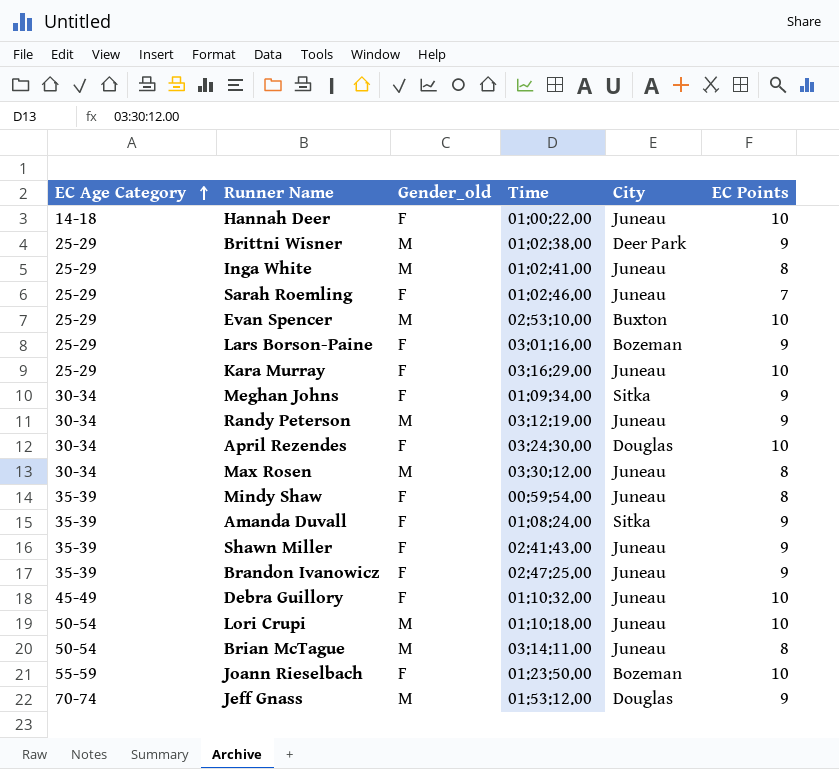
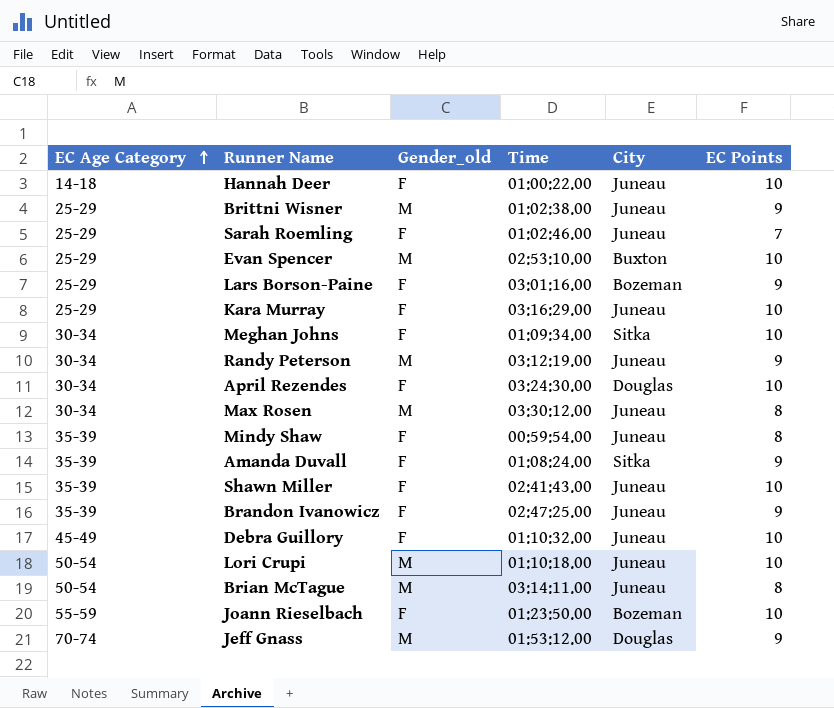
row Inga White: 25-29 | M | 01:02:41.00 | Juneau | 8 -> none
Brittni Wisner | City: Deer Park -> Juneau
Meghan Johns | EC Points: 9 -> 10
Shawn Miller | EC Points: 9 -> 10

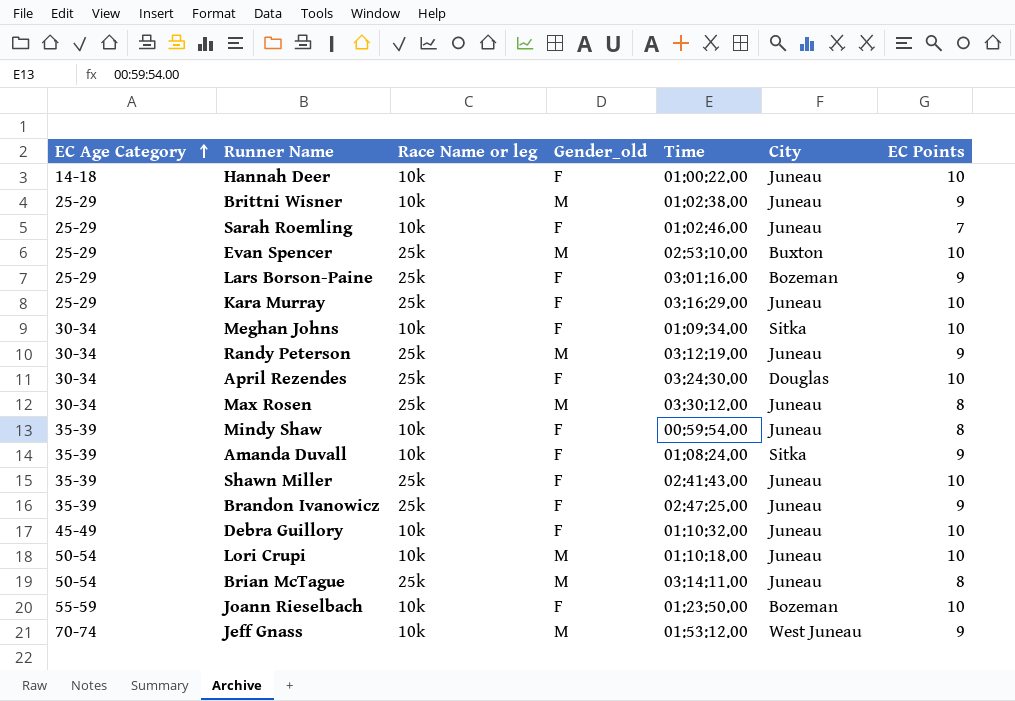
column Race Name or leg | position: none -> 3
Jeff Gnass | City: Douglas -> West Juneau

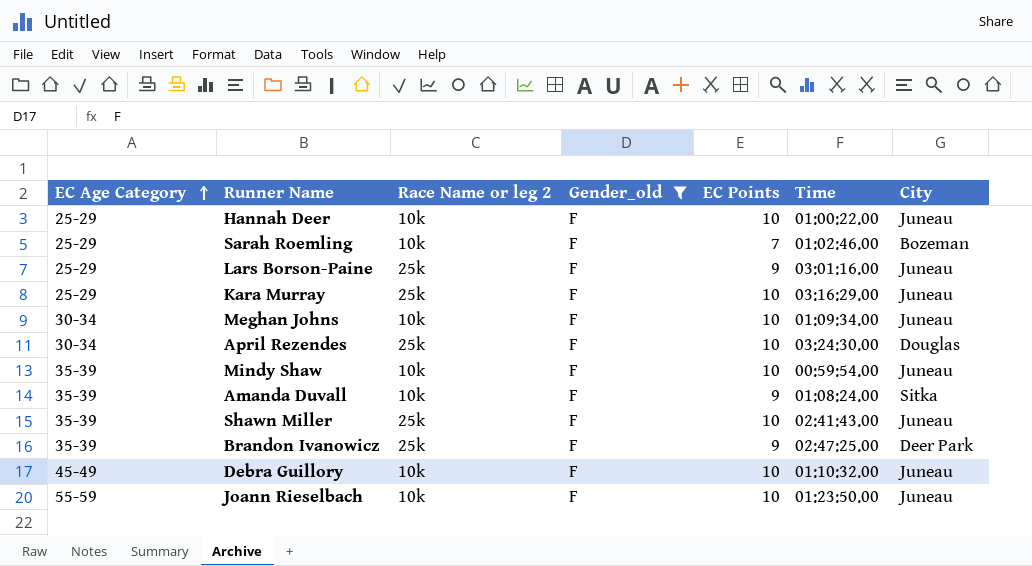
filter: none -> Gender_old = F
column name: Race Name or leg -> Race Name or leg 2
column EC Points | position: 7 -> 5
Hannah Deer | EC Age Category: 14-18 -> 25-29
Sarah Roemling | City: Juneau -> Bozeman
Lars Borson-Paine | City: Bozeman -> Juneau
Meghan Johns | City: Sitka -> Juneau
Mindy Shaw | EC Points: 8 -> 10
Brandon Ivanowicz | City: Juneau -> Deer Park
Joann Rieselbach | City: Bozeman -> Juneau

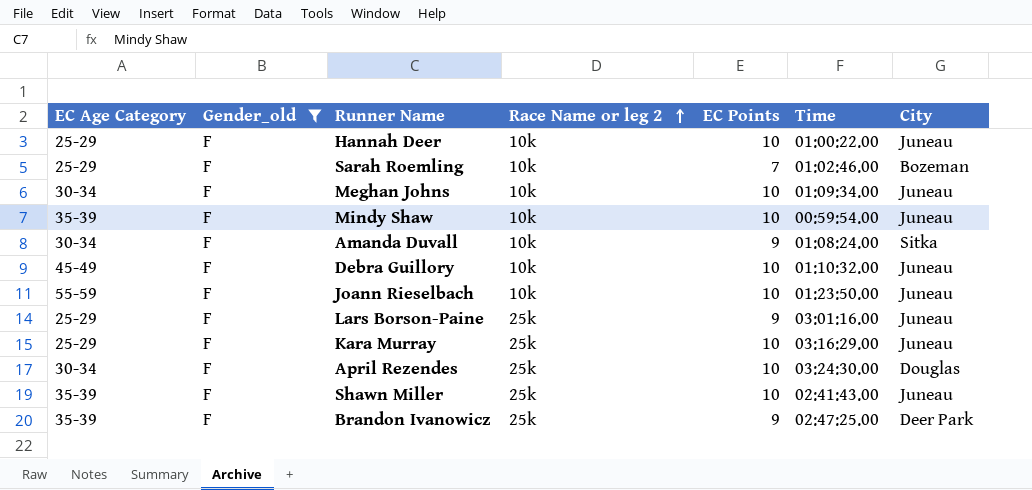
row order: EC Age Category ascending -> Race Name or leg 2 ascending
column Gender_old | position: 4 -> 2
Amanda Duvall | EC Age Category: 35-39 -> 30-34

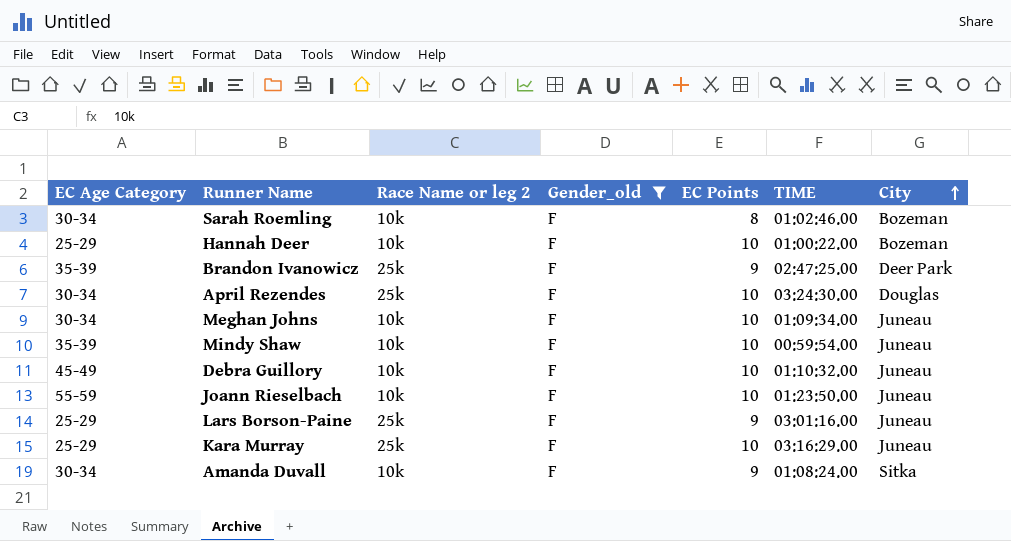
row order: Race Name or leg 2 ascending -> City ascending
column Gender_old | position: 2 -> 4
column name: Time -> TIME
row Shawn Miller: 35-39 | F | 25k | 10 | 02:41:43.00 | Juneau -> none
Sarah Roemling | EC Age Category: 25-29 -> 30-34
Sarah Roemling | EC Points: 7 -> 8
Hannah Deer | City: Juneau -> Bozeman

